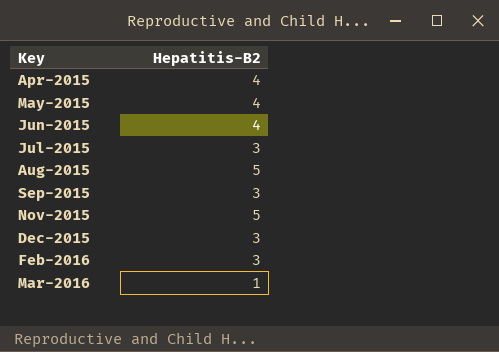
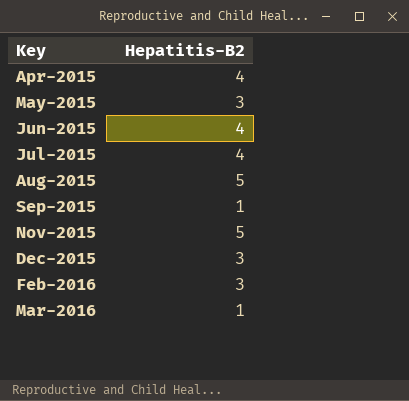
May-2015 | Hepatitis-B2: 4 -> 3
Jul-2015 | Hepatitis-B2: 3 -> 4
Sep-2015 | Hepatitis-B2: 3 -> 1

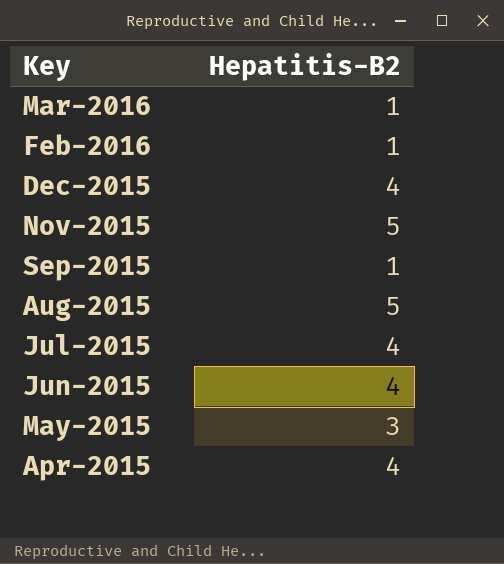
row order: Key ascending -> Key descending
Feb-2016 | Hepatitis-B2: 3 -> 1
Dec-2015 | Hepatitis-B2: 3 -> 4

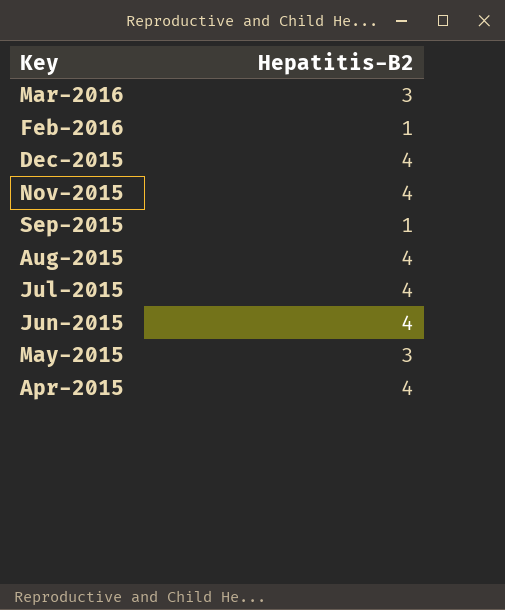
Mar-2016 | Hepatitis-B2: 1 -> 3
Nov-2015 | Hepatitis-B2: 5 -> 4
Aug-2015 | Hepatitis-B2: 5 -> 4

